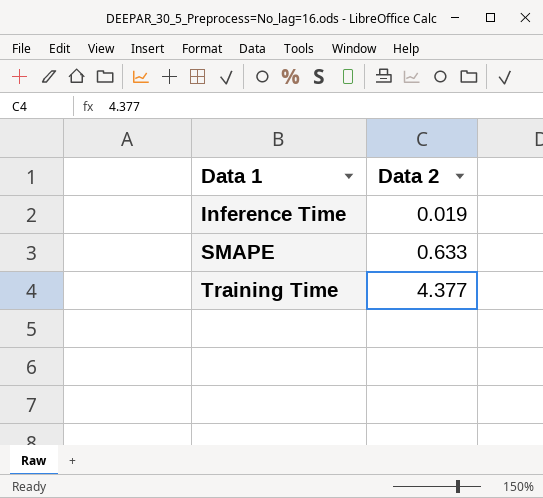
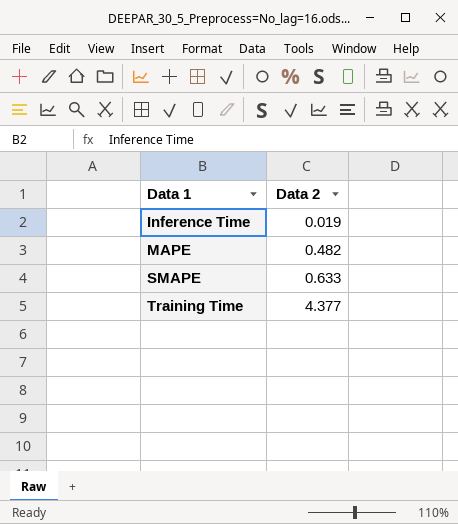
row MAPE: none -> 0.482

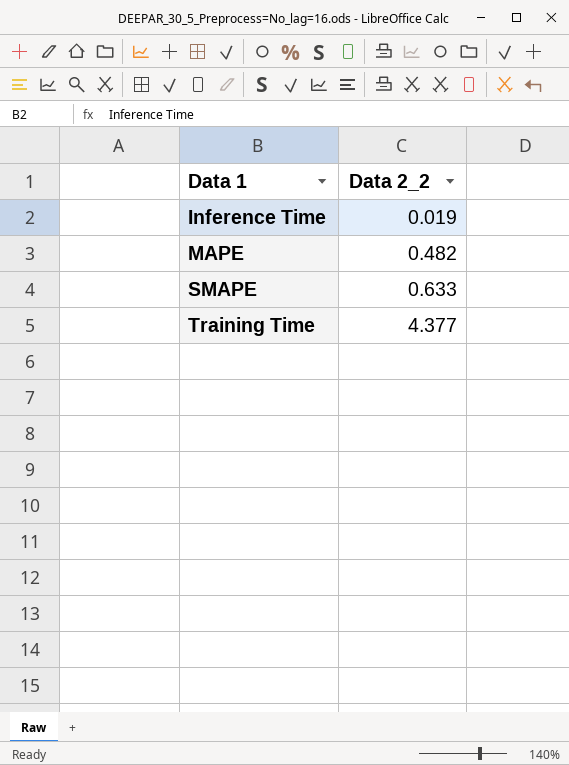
column name: Data 2 -> Data 2_2

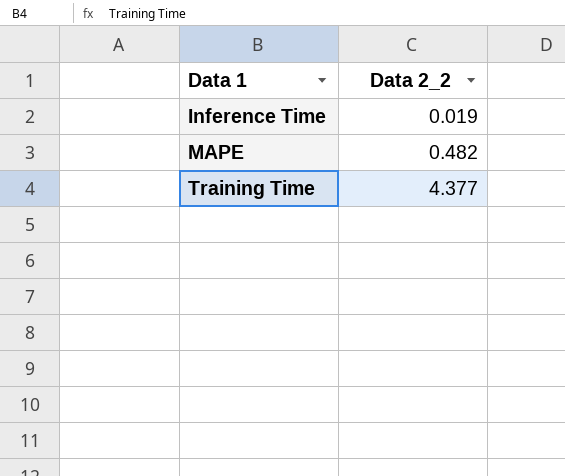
row SMAPE: 0.633 -> none

